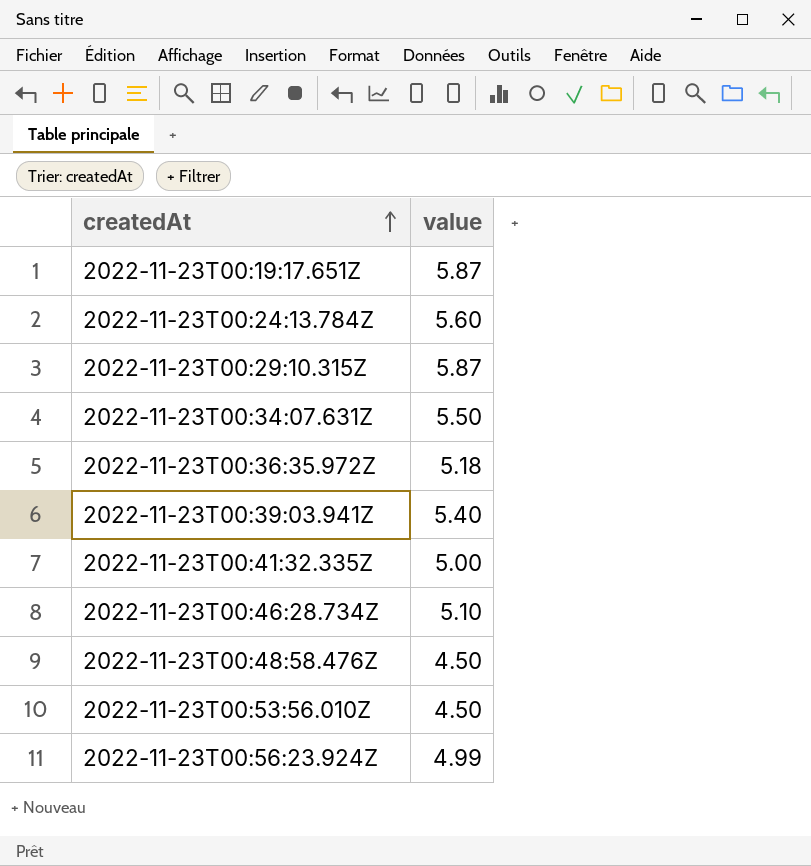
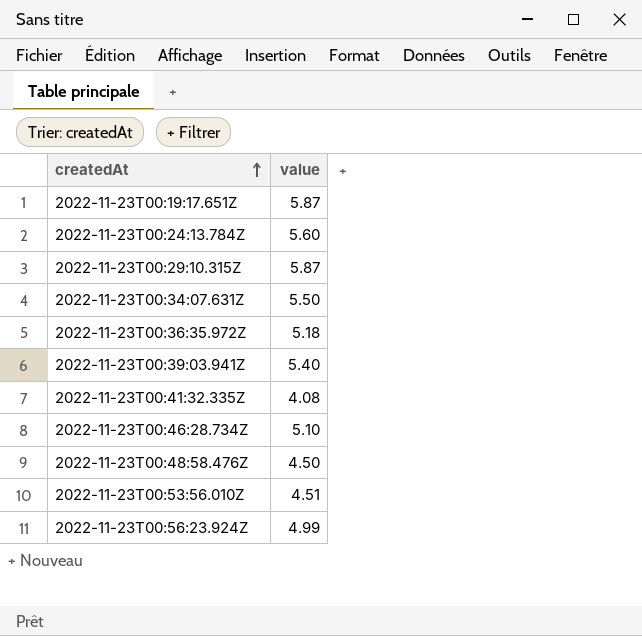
2022-11-23T00:41:32.335Z | value: 5.00 -> 4.08
2022-11-23T00:53:56.010Z | value: 4.50 -> 4.51

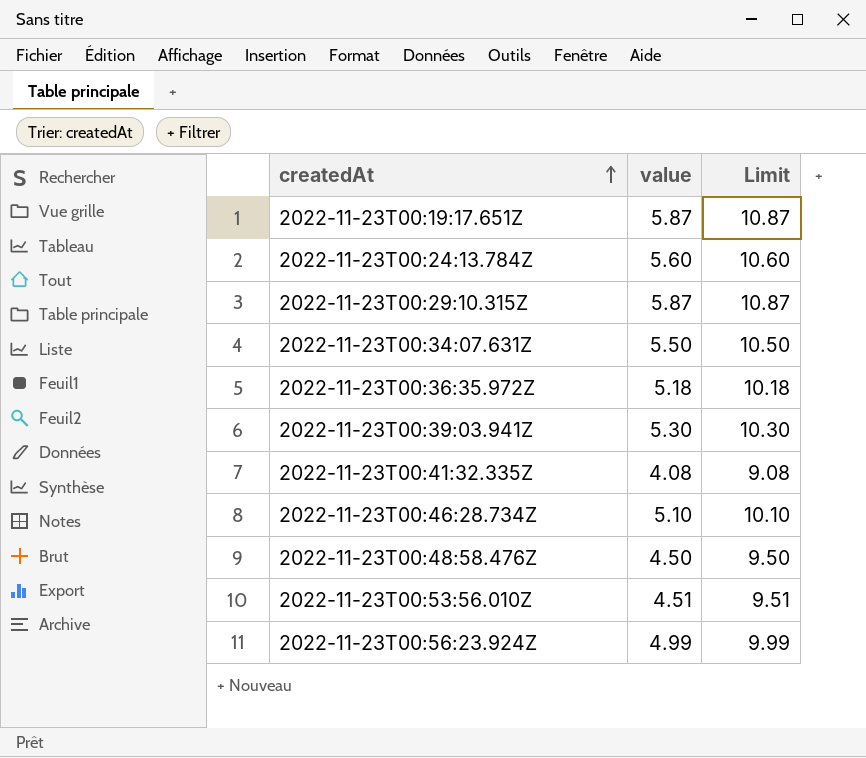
column Limit | formula: none -> [value] + 5
2022-11-23T00:39:03.941Z | value: 5.40 -> 5.30

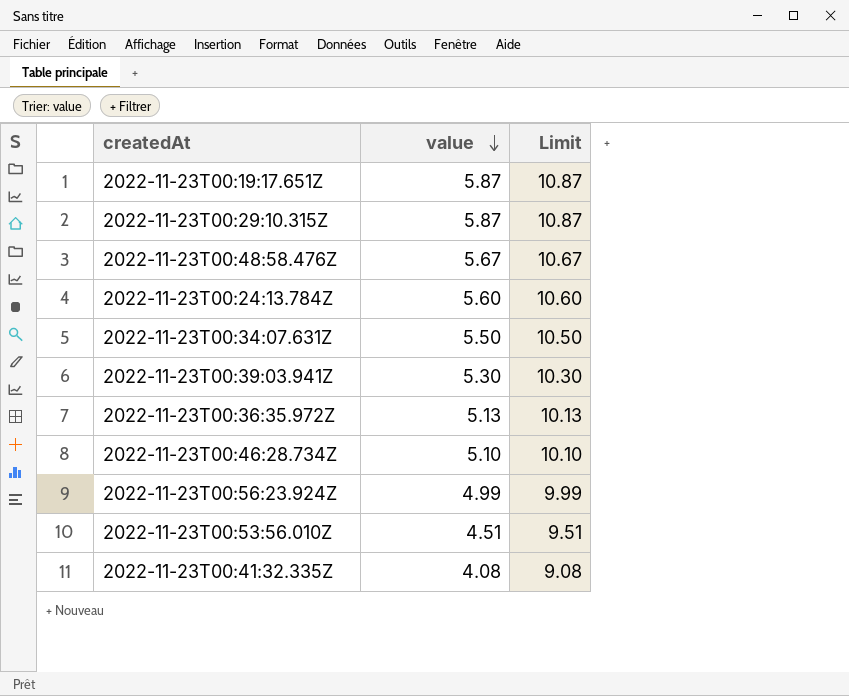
row order: createdAt ascending -> value descending
2022-11-23T00:48:58.476Z | value: 4.50 -> 5.67
2022-11-23T00:48:58.476Z | Limit: 9.50 -> 10.67
2022-11-23T00:36:35.972Z | value: 5.18 -> 5.13
2022-11-23T00:36:35.972Z | Limit: 10.18 -> 10.13

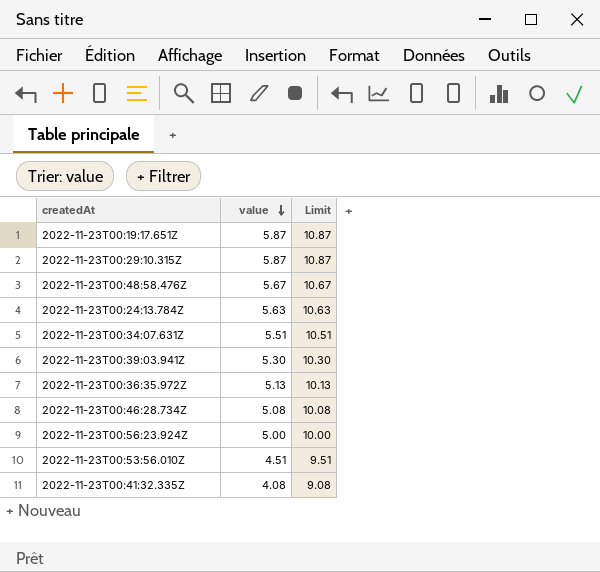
2022-11-23T00:24:13.784Z | value: 5.60 -> 5.63
2022-11-23T00:24:13.784Z | Limit: 10.60 -> 10.63
2022-11-23T00:34:07.631Z | value: 5.50 -> 5.51
2022-11-23T00:34:07.631Z | Limit: 10.50 -> 10.51
2022-11-23T00:46:28.734Z | value: 5.10 -> 5.08
2022-11-23T00:46:28.734Z | Limit: 10.10 -> 10.08
2022-11-23T00:56:23.924Z | value: 4.99 -> 5.00
2022-11-23T00:56:23.924Z | Limit: 9.99 -> 10.00

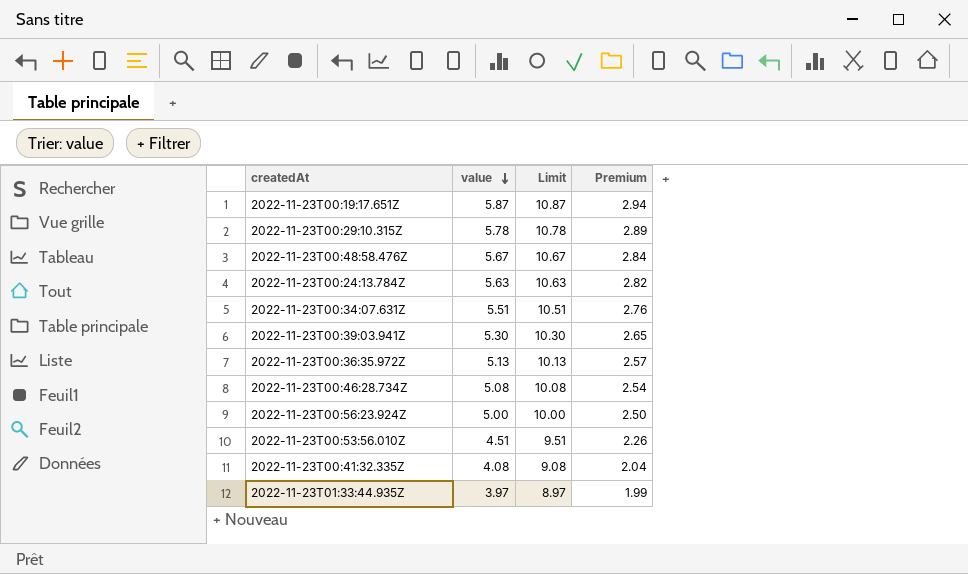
column Premium | formula: none -> [value] * 0.5
2022-11-23T00:29:10.315Z | value: 5.87 -> 5.78
2022-11-23T00:29:10.315Z | Limit: 10.87 -> 10.78
row 2022-11-23T01:33:44.935Z: none -> 3.97 | 8.97 | 1.99

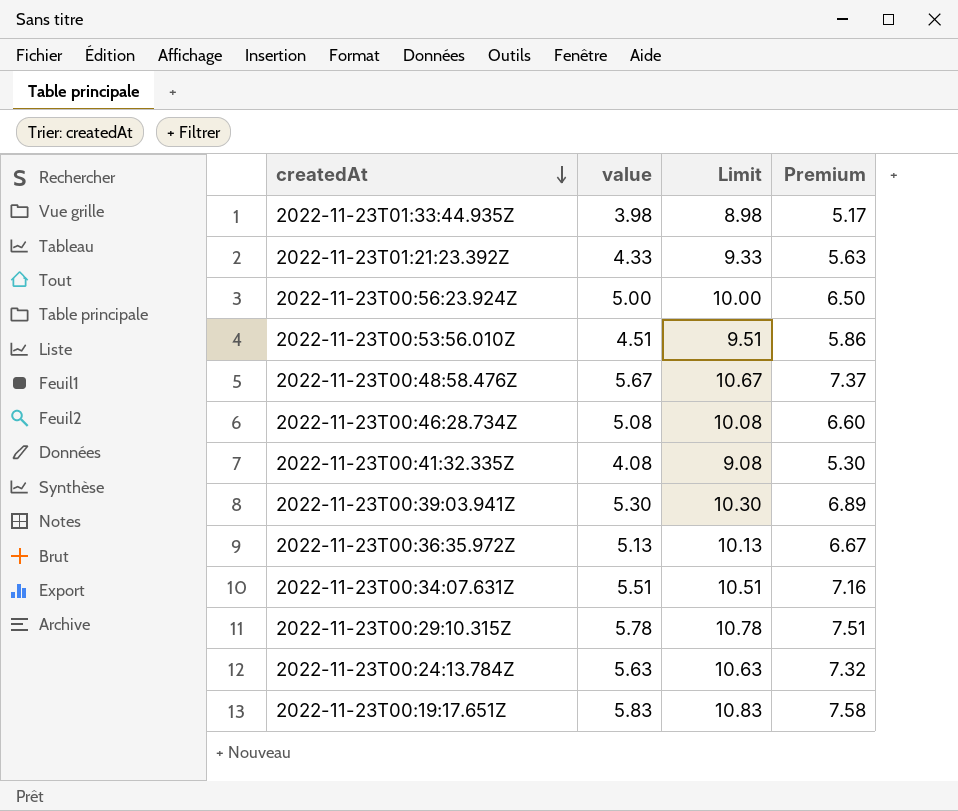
row order: value descending -> createdAt descending
column Premium | formula: [value] * 0.5 -> [value] * 1.3
2022-11-23T01:33:44.935Z | value: 3.97 -> 3.98
2022-11-23T01:33:44.935Z | Limit: 8.97 -> 8.98
row 2022-11-23T01:21:23.392Z: none -> 4.33 | 9.33 | 5.63
2022-11-23T00:19:17.651Z | value: 5.87 -> 5.83
2022-11-23T00:19:17.651Z | Limit: 10.87 -> 10.83

